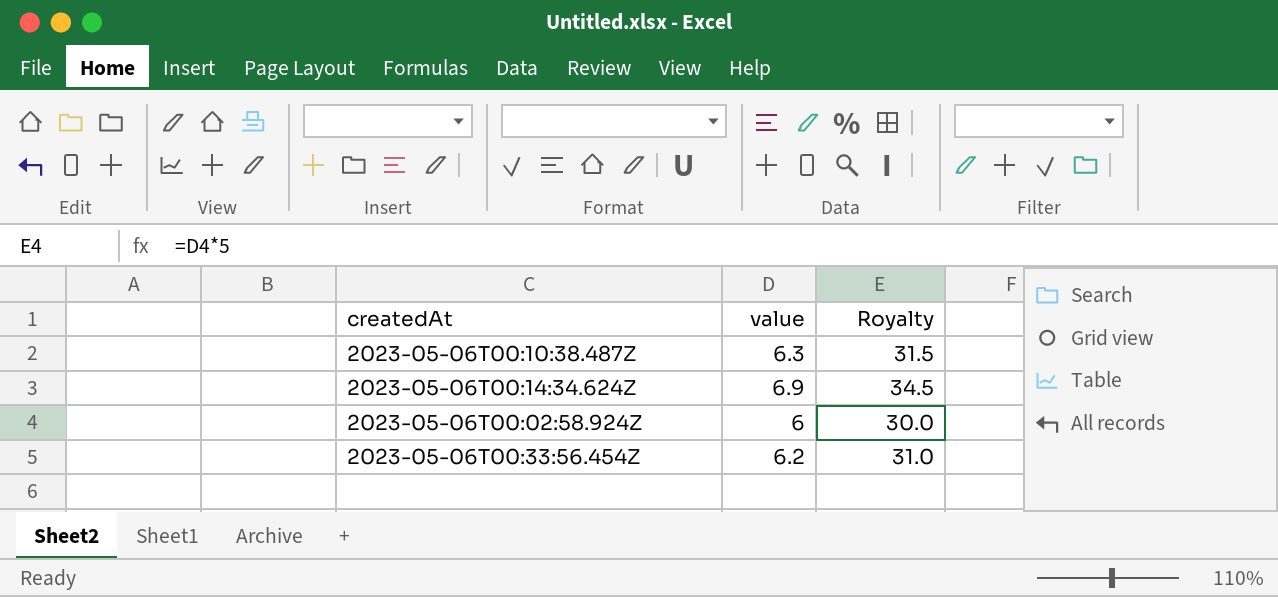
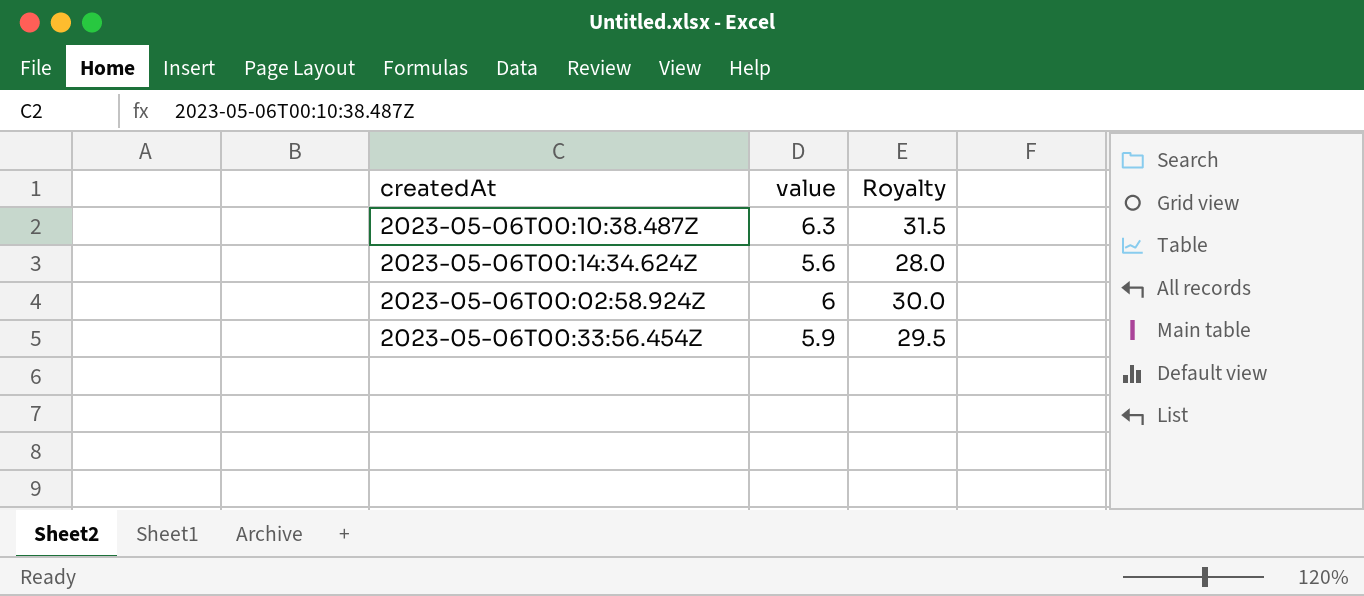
2023-05-06T00:14:34.624Z | value: 6.9 -> 5.6
2023-05-06T00:14:34.624Z | Royalty: 34.5 -> 28.0
2023-05-06T00:33:56.454Z | value: 6.2 -> 5.9
2023-05-06T00:33:56.454Z | Royalty: 31.0 -> 29.5

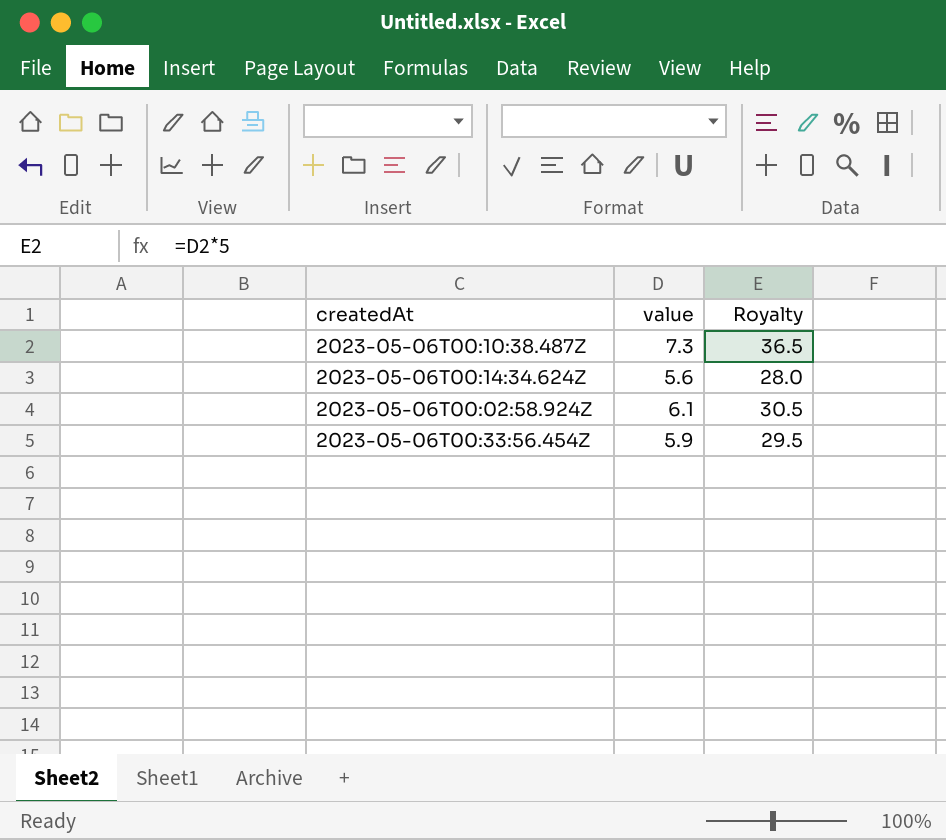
2023-05-06T00:10:38.487Z | value: 6.3 -> 7.3
2023-05-06T00:10:38.487Z | Royalty: 31.5 -> 36.5
2023-05-06T00:02:58.924Z | value: 6 -> 6.1
2023-05-06T00:02:58.924Z | Royalty: 30.0 -> 30.5

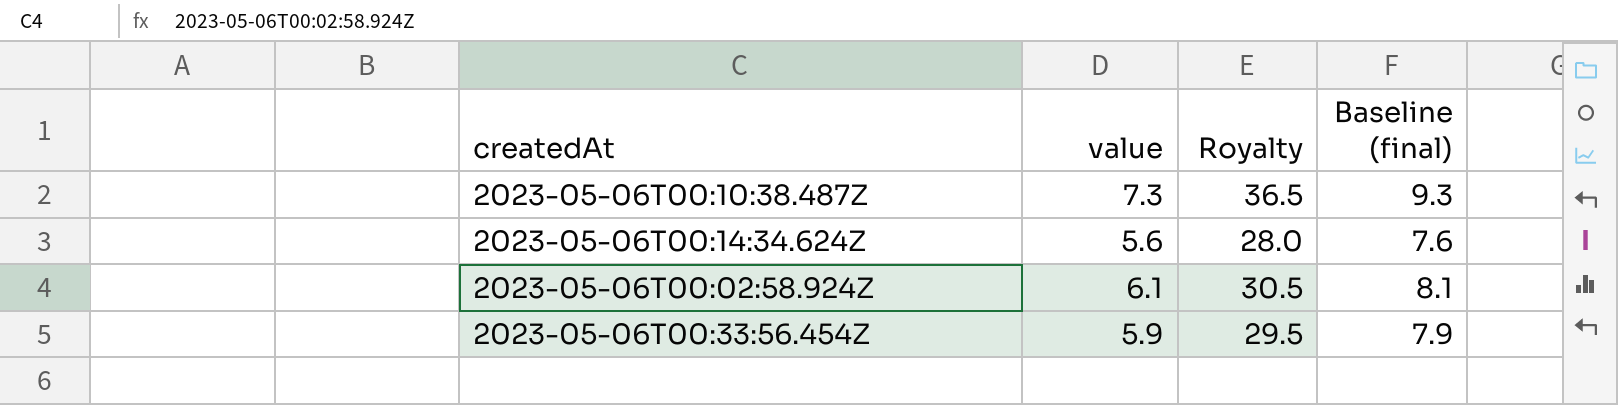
column Baseline (final) | formula: none -> [value] + 2

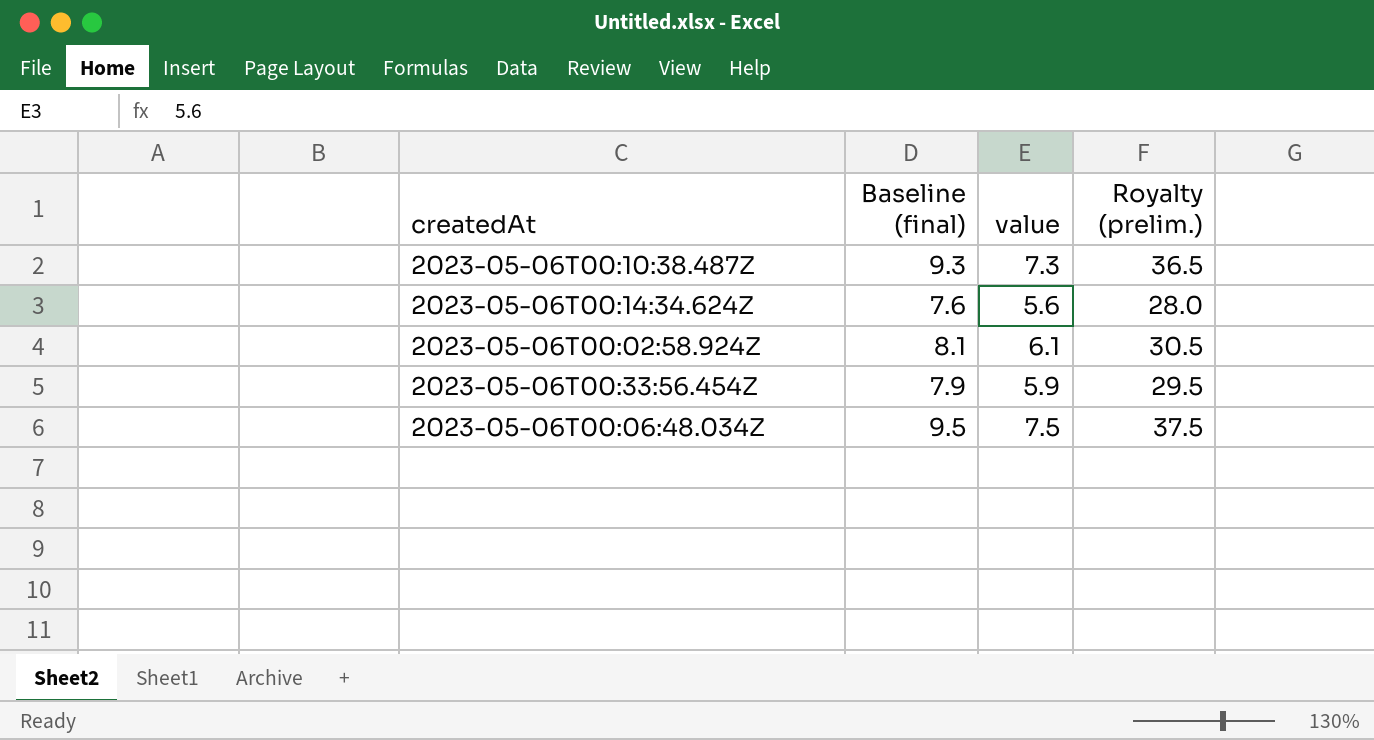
column Baseline (final) | position: 4 -> 2
column name: Royalty -> Royalty (prelim.)
row 2023-05-06T00:06:48.034Z: none -> 9.5 | 7.5 | 37.5

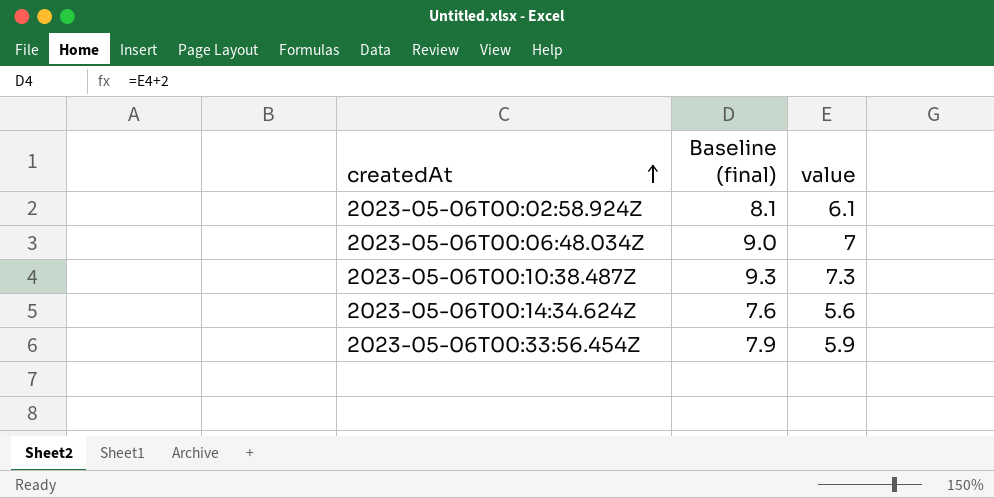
row order: none -> createdAt ascending
column Royalty (prelim.) | formula: [value] * 5 -> none
2023-05-06T00:06:48.034Z | Baseline (final): 9.5 -> 9.0
2023-05-06T00:06:48.034Z | value: 7.5 -> 7

